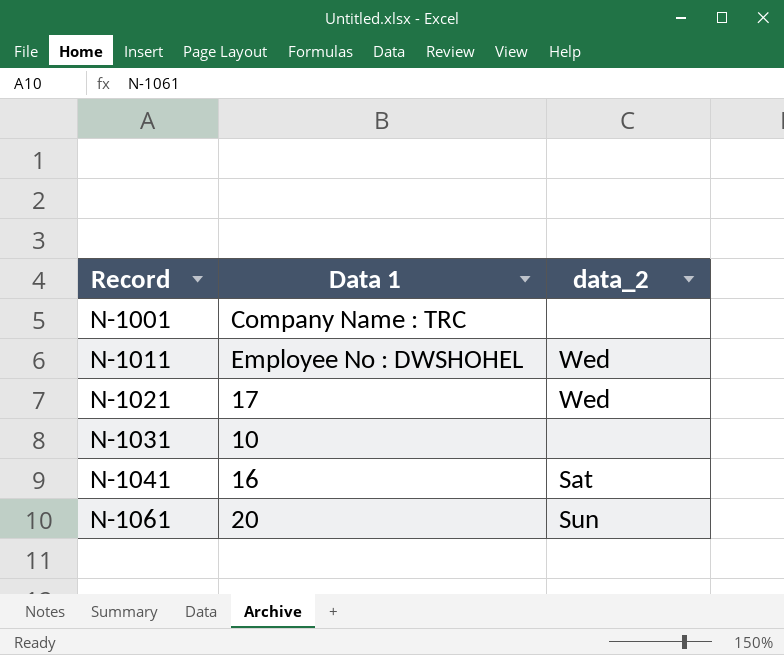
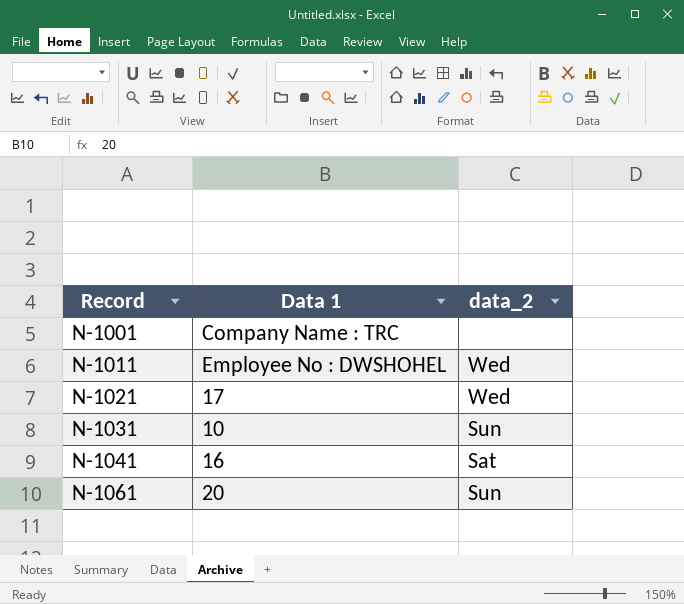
N-1031 | data_2: none -> Sun

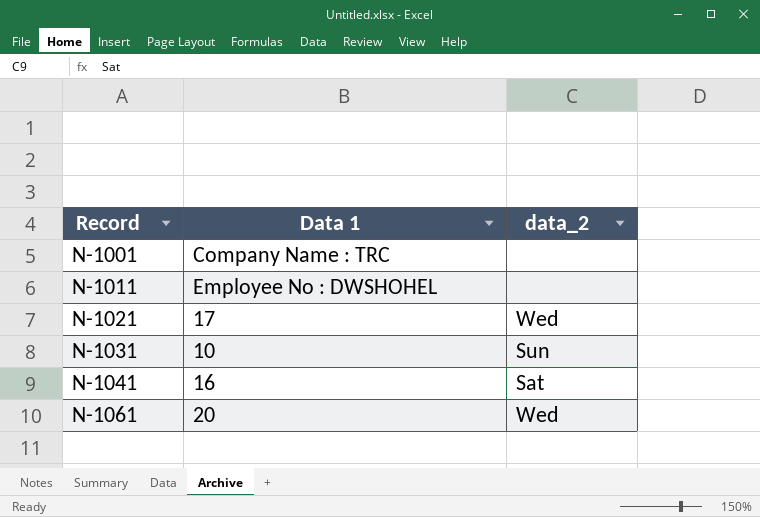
N-1011 | data_2: Wed -> none
N-1061 | data_2: Sun -> Wed

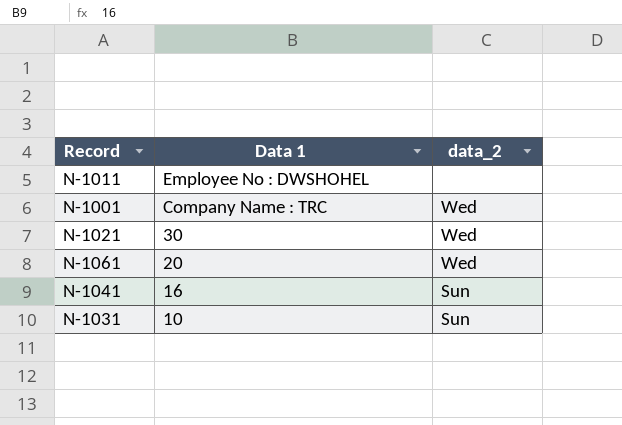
row order: Record ascending -> Data 1 descending
N-1001 | data_2: none -> Wed
N-1021 | Data 1: 17 -> 30
N-1041 | data_2: Sat -> Sun

